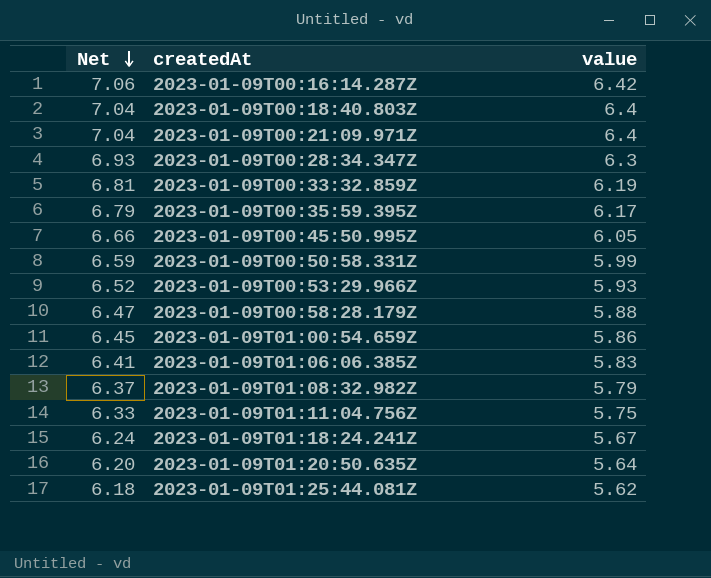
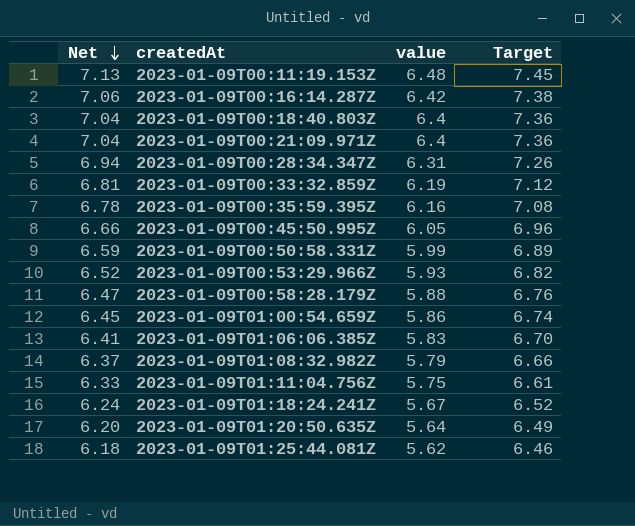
column Target | formula: none -> [value] * 1.15
row 2023-01-09T00:11:19.153Z: none -> 7.13 | 6.48 | 7.45
2023-01-09T00:28:34.347Z | Net: 6.93 -> 6.94
2023-01-09T00:28:34.347Z | value: 6.3 -> 6.31
2023-01-09T00:35:59.395Z | Net: 6.79 -> 6.78
2023-01-09T00:35:59.395Z | value: 6.17 -> 6.16

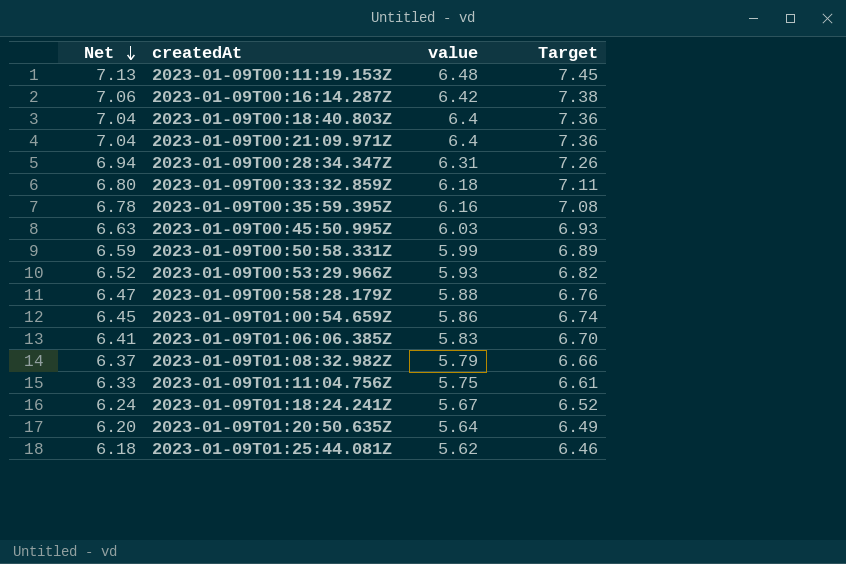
2023-01-09T00:33:32.859Z | Net: 6.81 -> 6.80
2023-01-09T00:33:32.859Z | value: 6.19 -> 6.18
2023-01-09T00:33:32.859Z | Target: 7.12 -> 7.11
2023-01-09T00:45:50.995Z | Net: 6.66 -> 6.63
2023-01-09T00:45:50.995Z | value: 6.05 -> 6.03
2023-01-09T00:45:50.995Z | Target: 6.96 -> 6.93

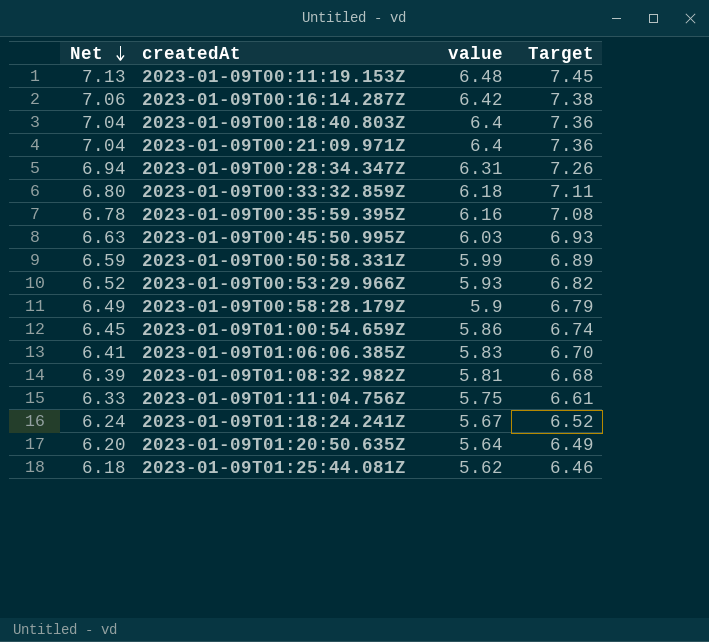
2023-01-09T00:58:28.179Z | Net: 6.47 -> 6.49
2023-01-09T00:58:28.179Z | value: 5.88 -> 5.9
2023-01-09T00:58:28.179Z | Target: 6.76 -> 6.79
2023-01-09T01:08:32.982Z | Net: 6.37 -> 6.39
2023-01-09T01:08:32.982Z | value: 5.79 -> 5.81
2023-01-09T01:08:32.982Z | Target: 6.66 -> 6.68

